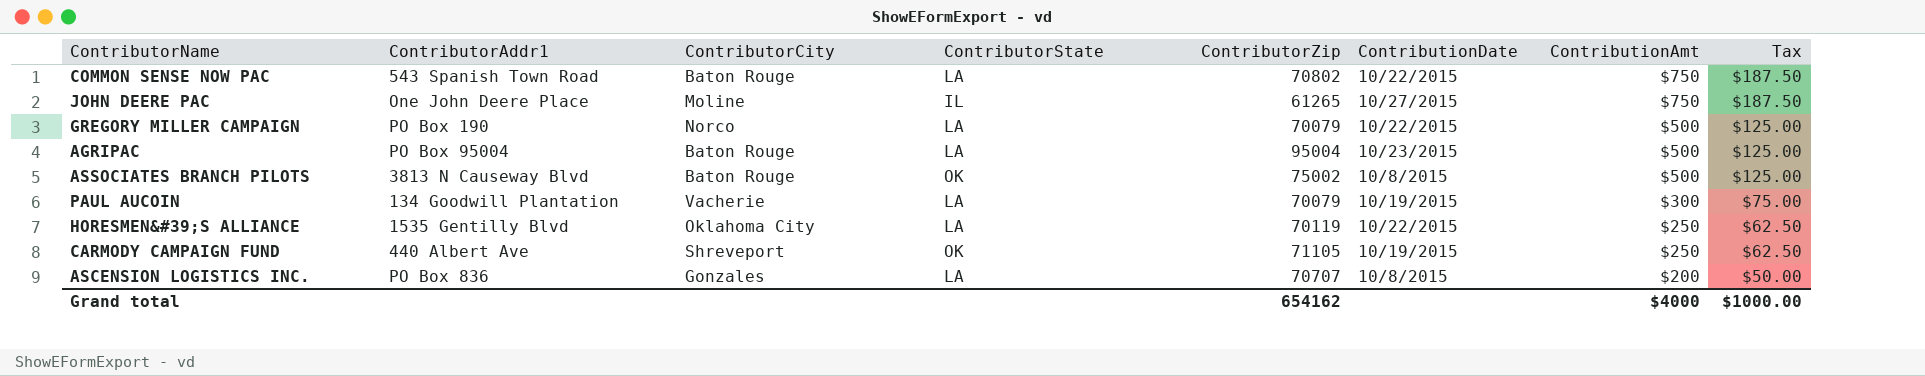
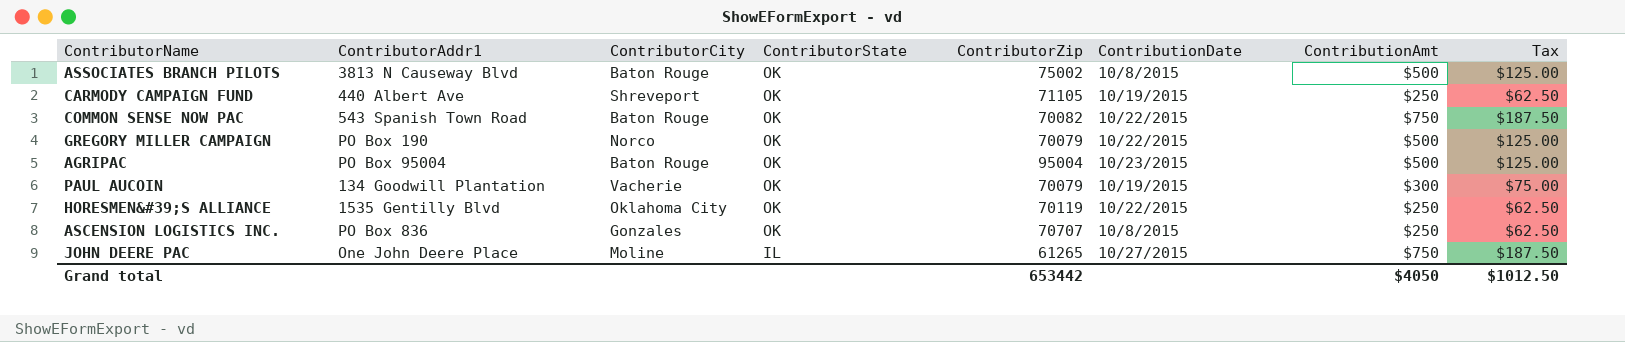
row order: ContributionAmt descending -> ContributorState descending
COMMON SENSE NOW PAC | ContributorState: LA -> OK
COMMON SENSE NOW PAC | ContributorZip: 70802 -> 70082
GREGORY MILLER CAMPAIGN | ContributorState: LA -> OK
AGRIPAC | ContributorState: LA -> OK
PAUL AUCOIN | ContributorState: LA -> OK
HORESMEN&#39;S ALLIANCE | ContributorState: LA -> OK
ASCENSION LOGISTICS INC. | ContributorState: LA -> OK
ASCENSION LOGISTICS INC. | ContributionAmt: $200 -> $250
ASCENSION LOGISTICS INC. | Tax: $50.00 -> $62.50
Grand total | ContributorZip: 654162 -> 653442
Grand total | ContributionAmt: $4000 -> $4050
Grand total | Tax: $1000.00 -> $1012.50

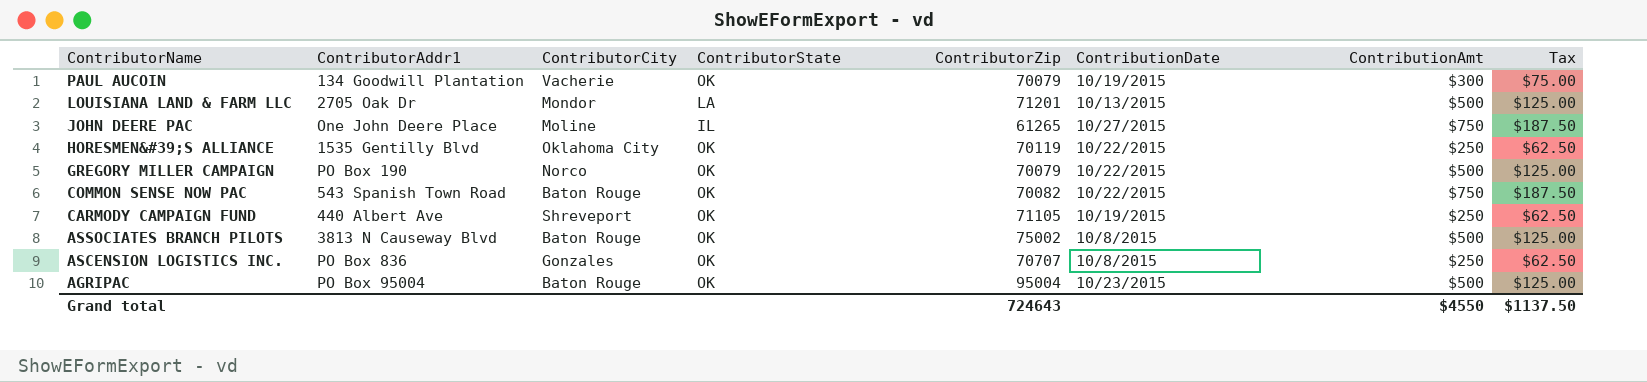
row order: ContributorState descending -> ContributorName descending
row LOUISIANA LAND & FARM LLC: none -> 2705 Oak Dr | Mondor | LA | 71201 | 10/13/2015 | $500 | $125.00
Grand total | ContributorZip: 653442 -> 724643
Grand total | ContributionAmt: $4050 -> $4550
Grand total | Tax: $1012.50 -> $1137.50

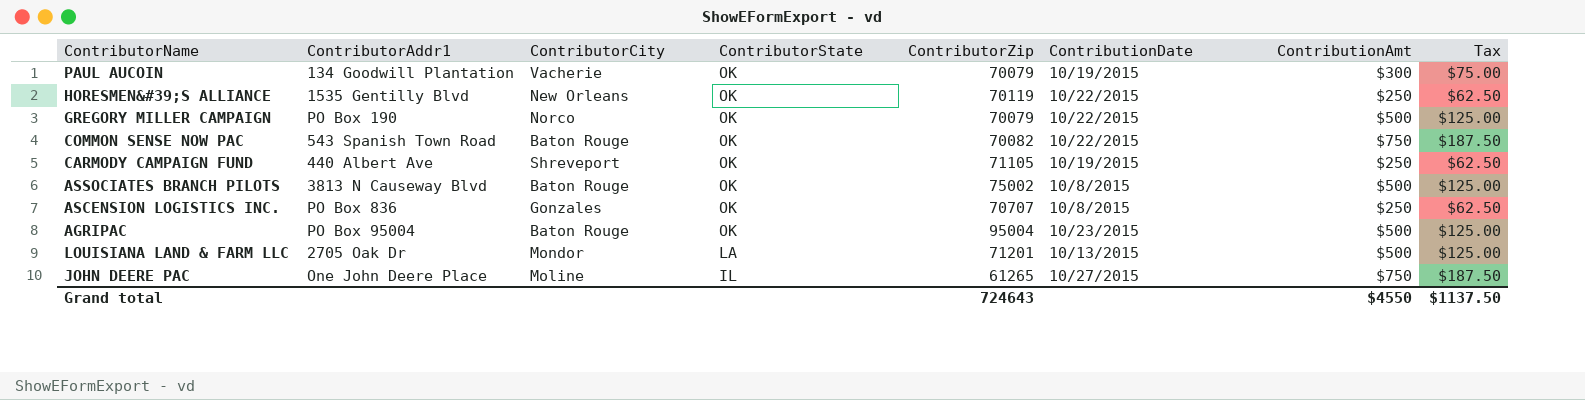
row order: ContributorName descending -> ContributorState descending
HORESMEN&#39;S ALLIANCE | ContributorCity: Oklahoma City -> New Orleans

